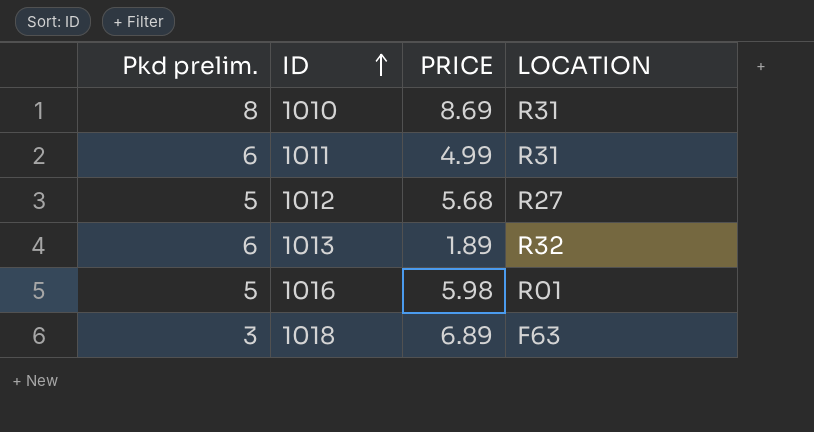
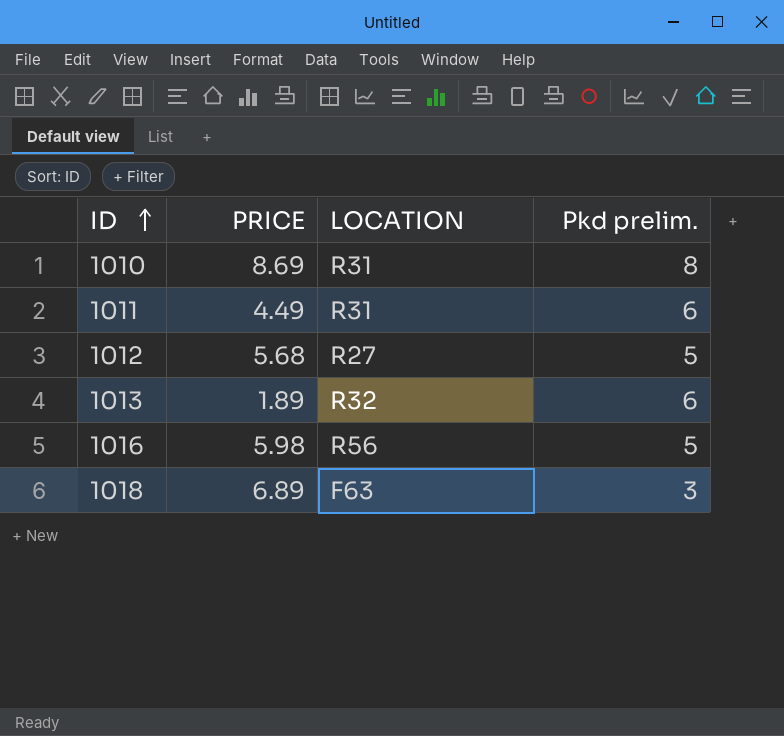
column Pkd prelim. | position: 1 -> 4
1011 | PRICE: 4.99 -> 4.49
1016 | LOCATION: R01 -> R56

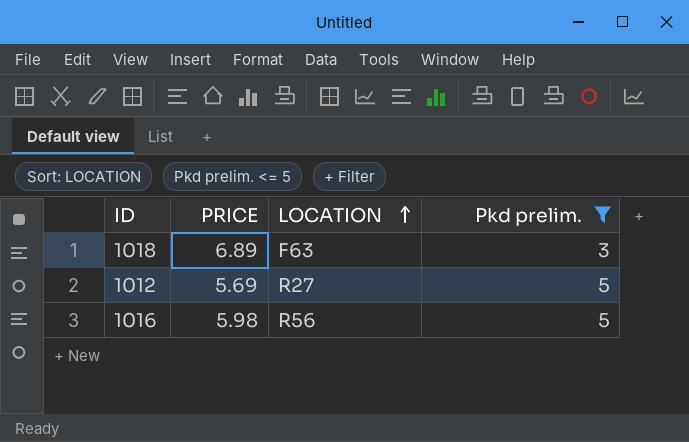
filter: none -> Pkd prelim. <= 5
row order: ID ascending -> LOCATION ascending
1012 | PRICE: 5.68 -> 5.69

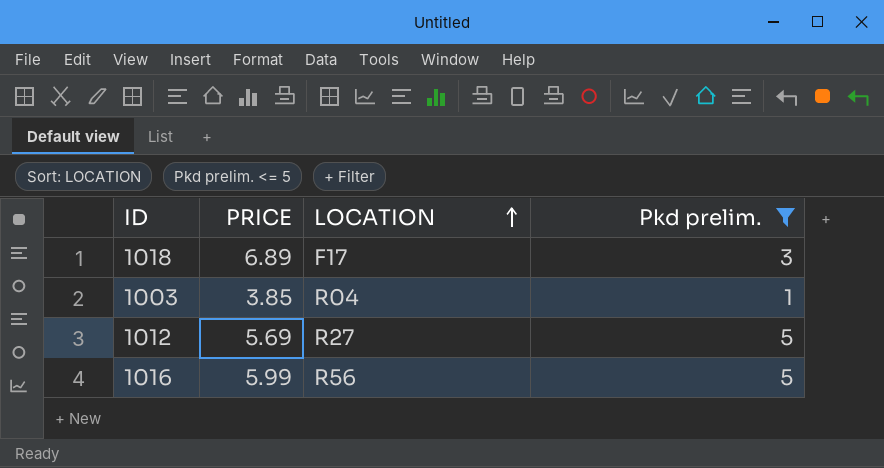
1018 | LOCATION: F63 -> F17
row 1003: none -> 3.85 | R04 | 1
1016 | PRICE: 5.98 -> 5.99

